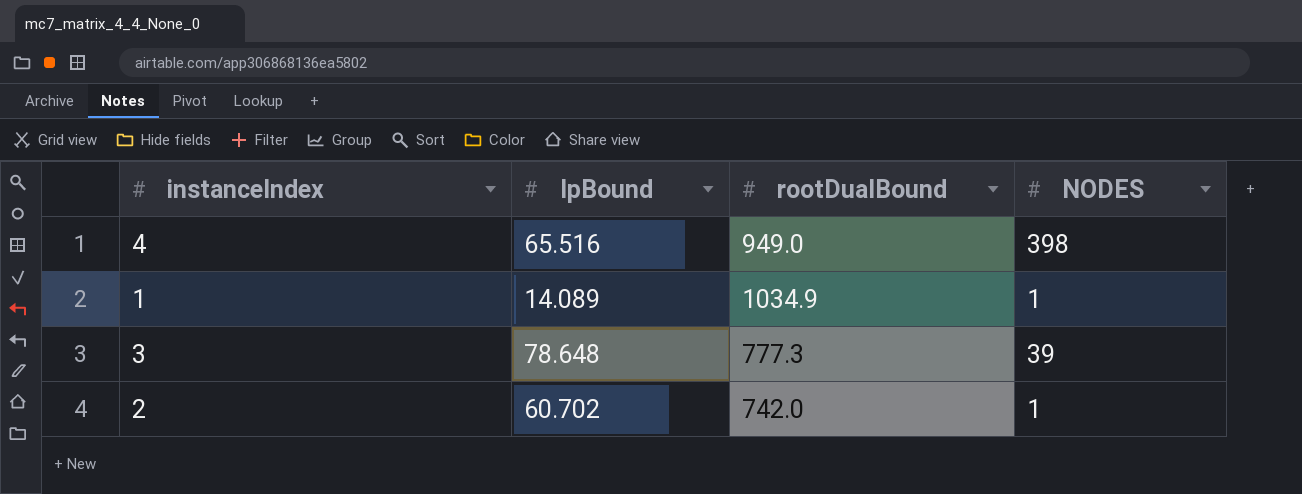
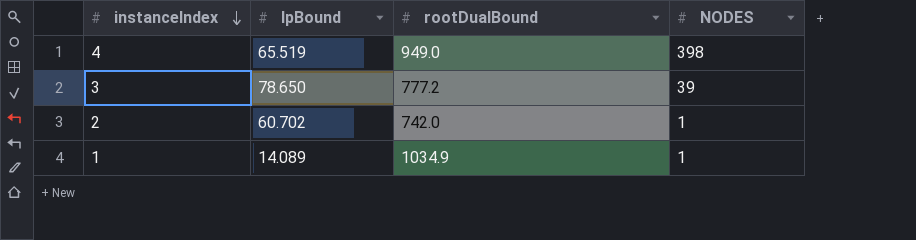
row order: none -> instanceIndex descending
4 | lpBound: 65.516 -> 65.519
3 | lpBound: 78.648 -> 78.650
3 | rootDualBound: 777.3 -> 777.2

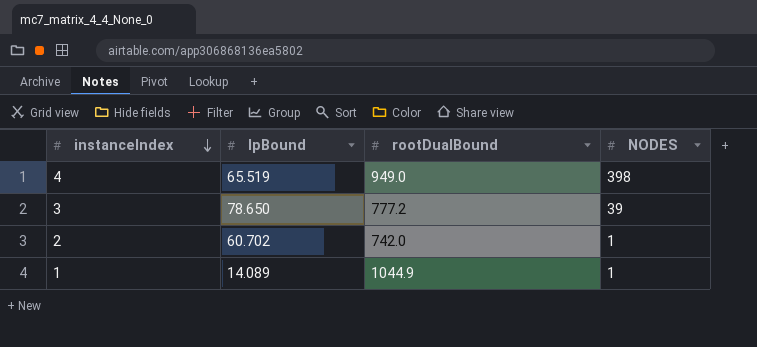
1 | rootDualBound: 1034.9 -> 1044.9

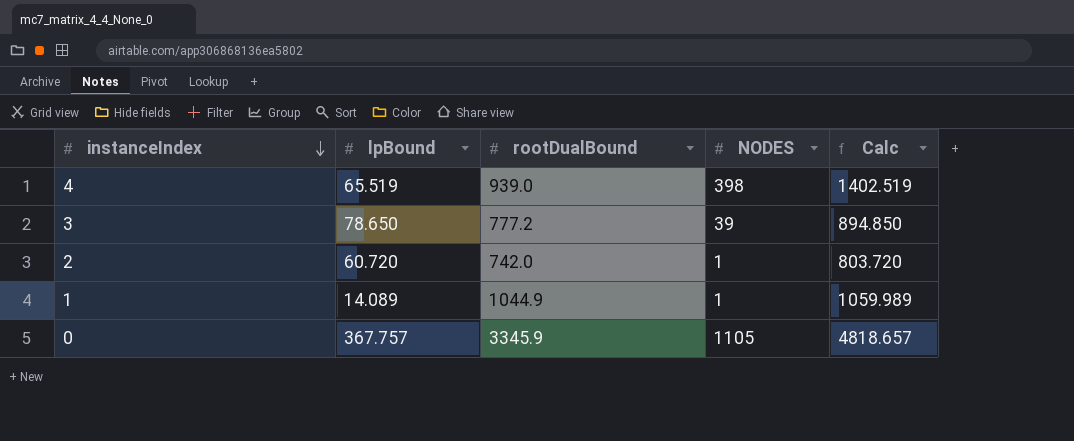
column Calc | formula: none -> [lpBound] + [rootDualBound] + [NODES]
4 | rootDualBound: 949.0 -> 939.0
2 | lpBound: 60.702 -> 60.720
row 0: none -> 367.757 | 3345.9 | 1105 | 4818.657

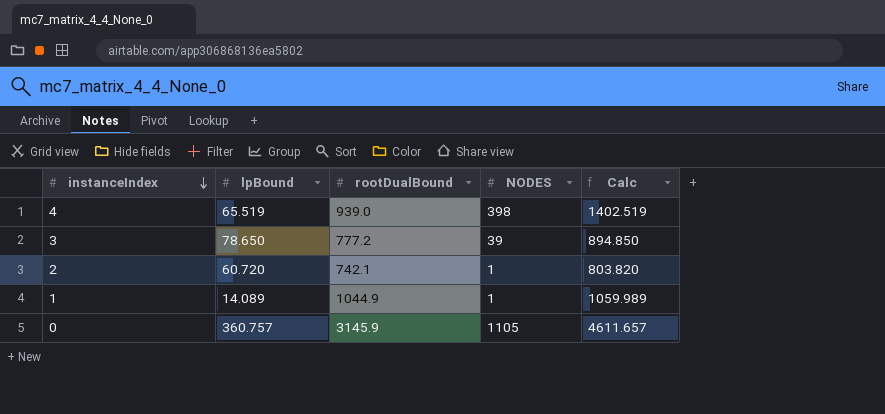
2 | rootDualBound: 742.0 -> 742.1
2 | Calc: 803.720 -> 803.820
0 | lpBound: 367.757 -> 360.757
0 | rootDualBound: 3345.9 -> 3145.9
0 | Calc: 4818.657 -> 4611.657

